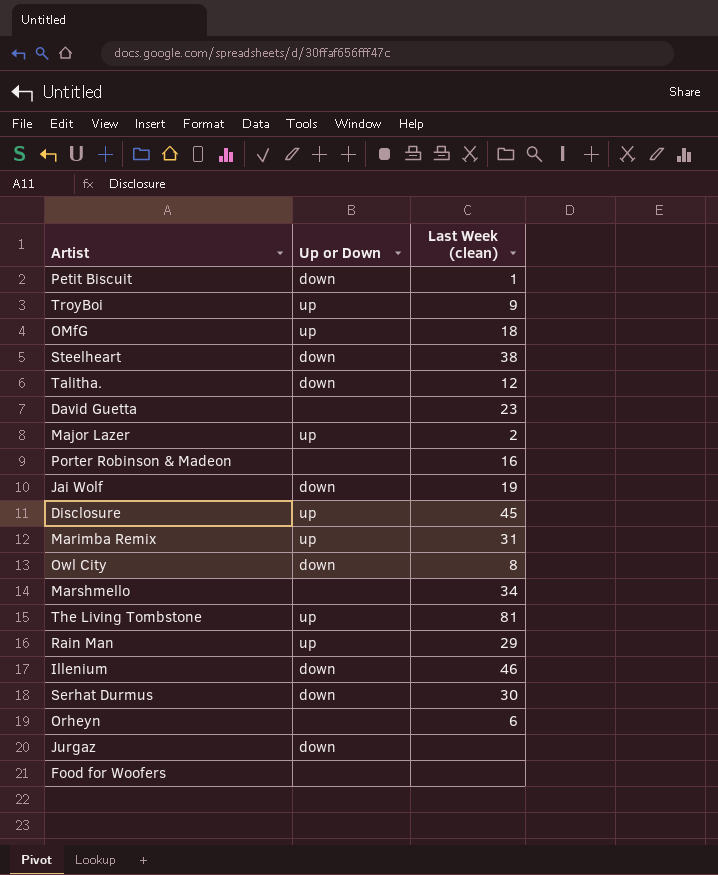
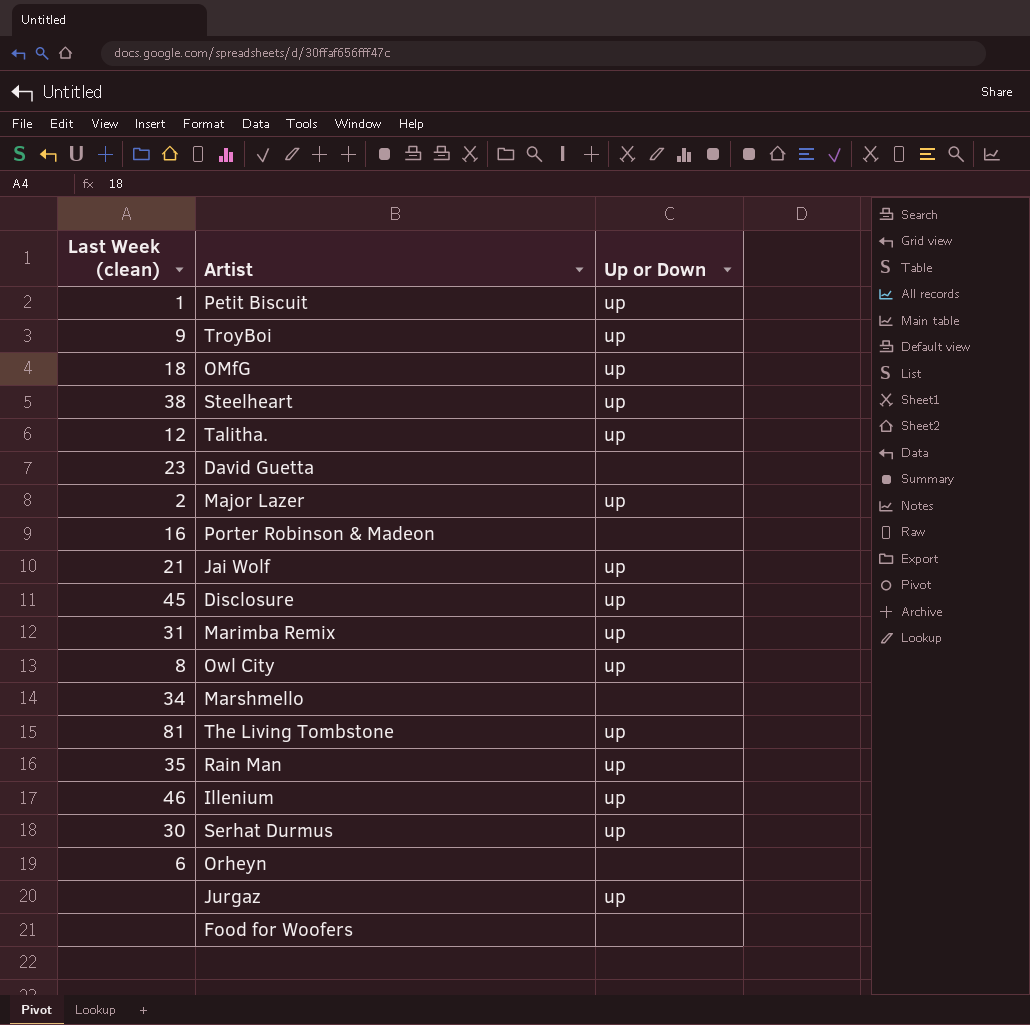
column Last Week (clean) | position: 3 -> 1
Petit Biscuit | Up or Down: down -> up
Steelheart | Up or Down: down -> up
Talitha. | Up or Down: down -> up
Jai Wolf | Last Week (clean): 19 -> 21
Jai Wolf | Up or Down: down -> up
Owl City | Up or Down: down -> up
Rain Man | Last Week (clean): 29 -> 35
Illenium | Up or Down: down -> up
Serhat Durmus | Up or Down: down -> up
Jurgaz | Up or Down: down -> up

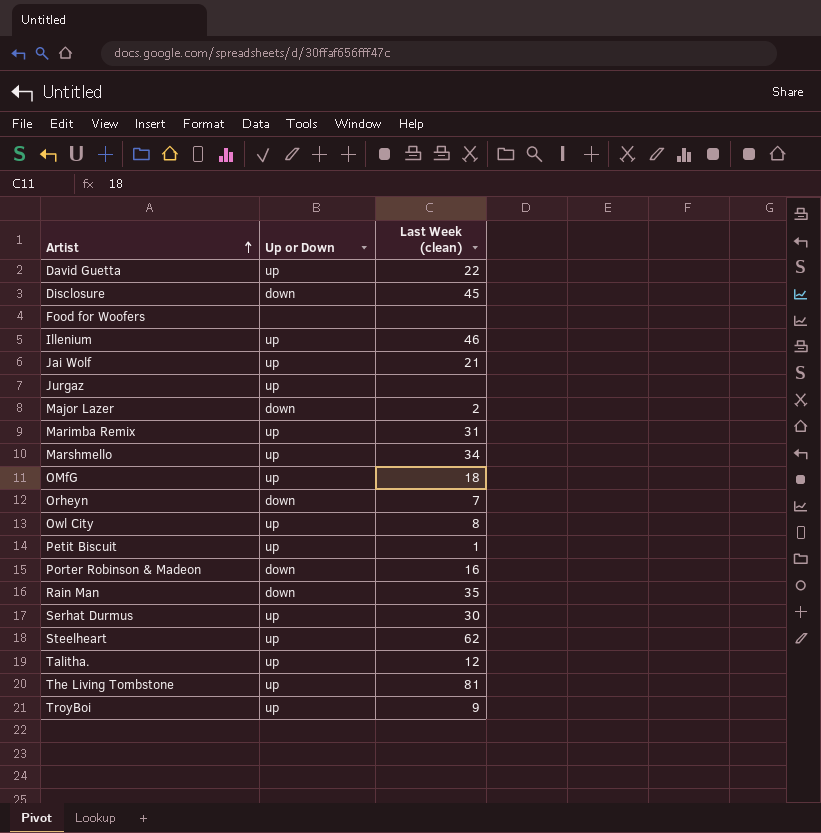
row order: none -> Artist ascending
column Last Week (clean) | position: 1 -> 3
David Guetta | Up or Down: none -> up
David Guetta | Last Week (clean): 23 -> 22
Disclosure | Up or Down: up -> down
Major Lazer | Up or Down: up -> down
Marshmello | Up or Down: none -> up
Orheyn | Up or Down: none -> down
Orheyn | Last Week (clean): 6 -> 7
Porter Robinson & Madeon | Up or Down: none -> down
Rain Man | Up or Down: up -> down
Steelheart | Last Week (clean): 38 -> 62

